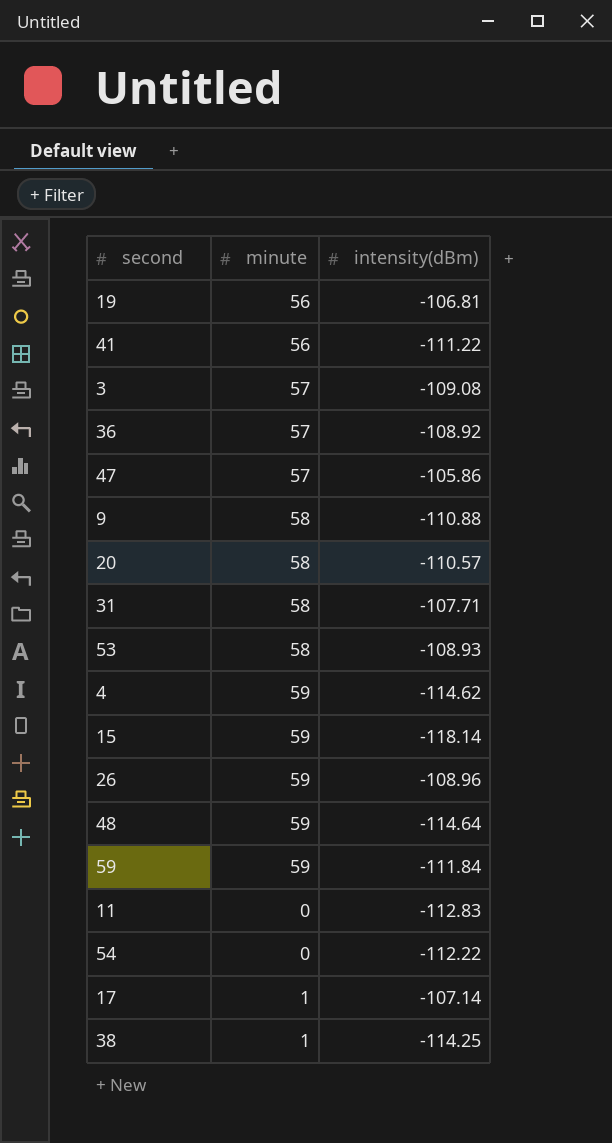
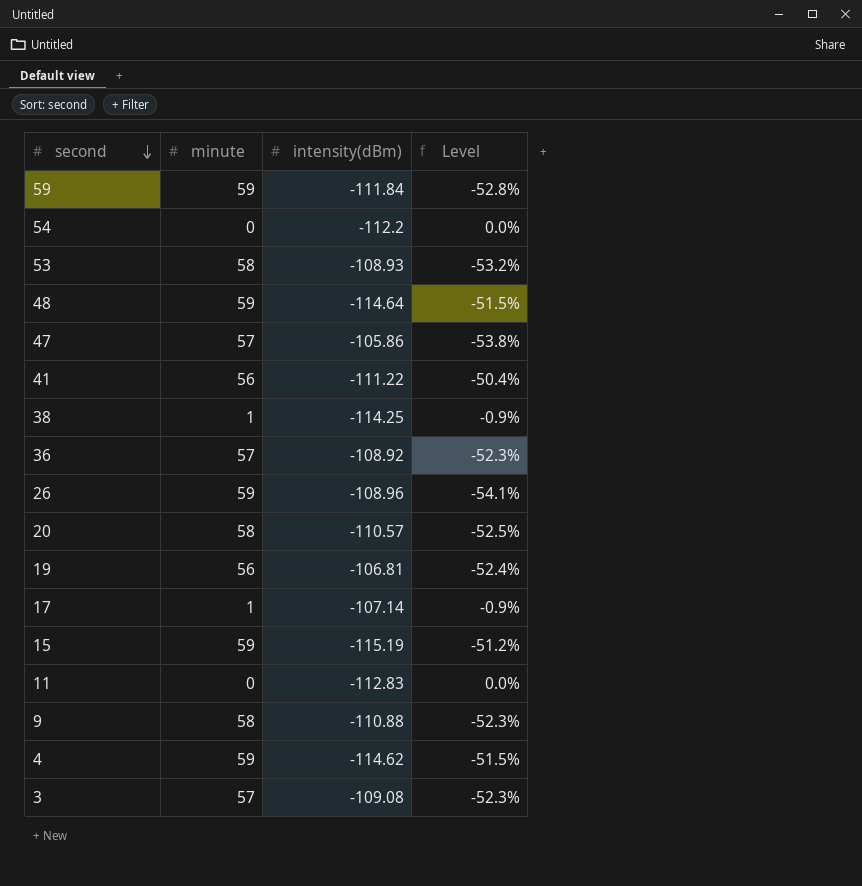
row order: none -> second descending
column Level | formula: none -> [minute] / [intensity(dBm)]
row 31: 58 | -107.71 -> none
54 | intensity(dBm): -112.22 -> -112.2
15 | intensity(dBm): -118.14 -> -115.19

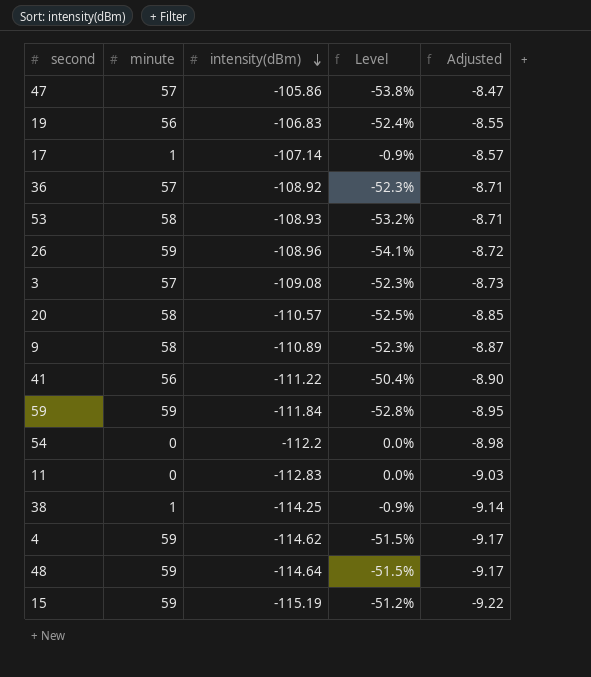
row order: second descending -> intensity(dBm) descending
column Adjusted | formula: none -> [intensity(dBm)] * 0.08
19 | intensity(dBm): -106.81 -> -106.83
9 | intensity(dBm): -110.88 -> -110.89

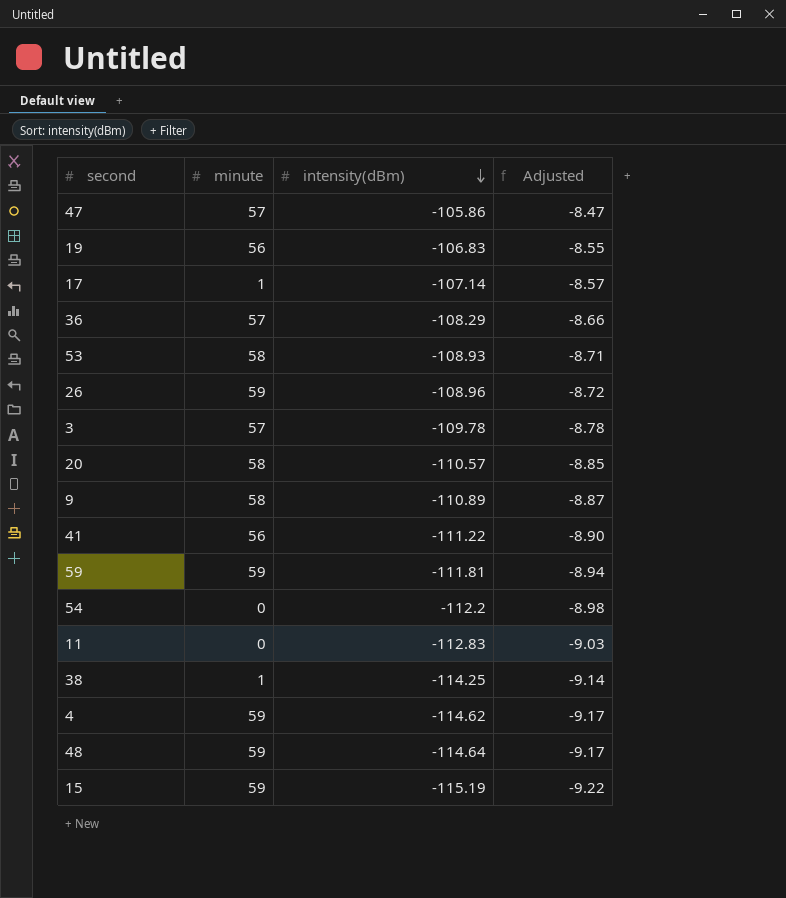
column Level | formula: [minute] / [intensity(dBm)] -> none
36 | intensity(dBm): -108.92 -> -108.29
36 | Adjusted: -8.71 -> -8.66
3 | intensity(dBm): -109.08 -> -109.78
3 | Adjusted: -8.73 -> -8.78
59 | intensity(dBm): -111.84 -> -111.81
59 | Adjusted: -8.95 -> -8.94

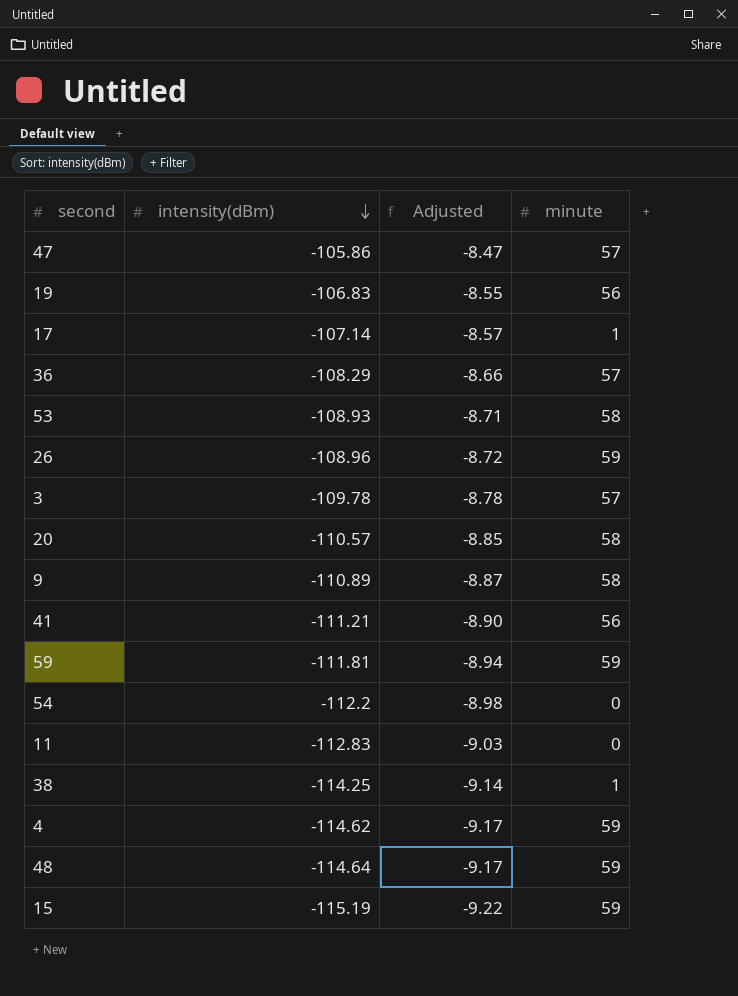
column minute | position: 2 -> 4
41 | intensity(dBm): -111.22 -> -111.21

